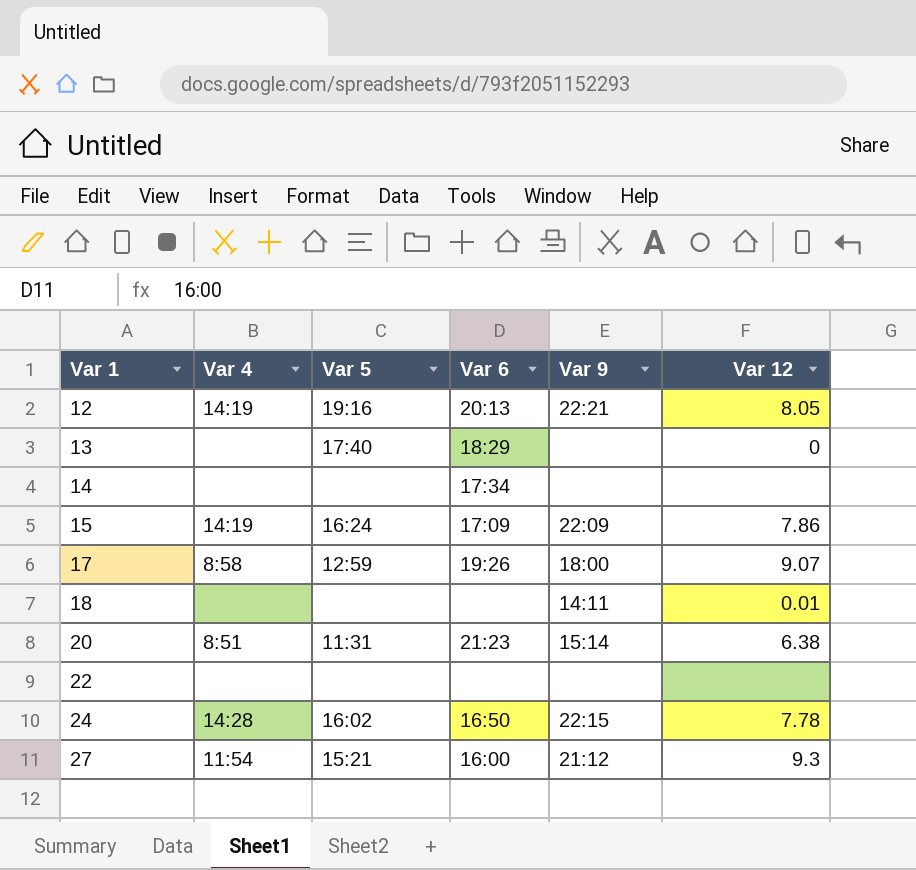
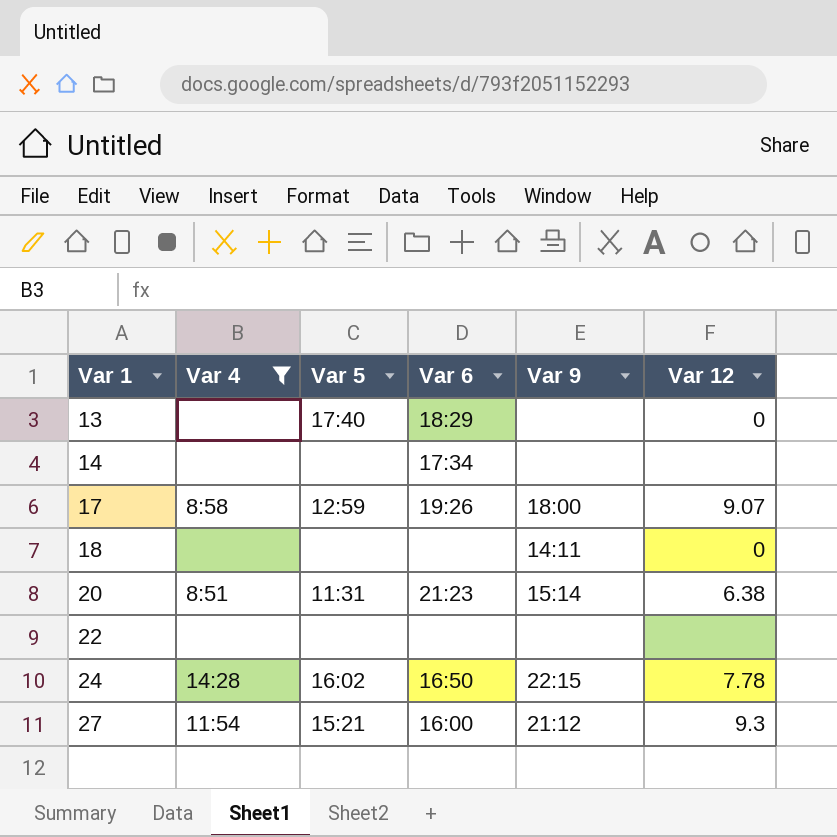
filter: none -> Var 4 != 14:19
18 | Var 12: 0.01 -> 0

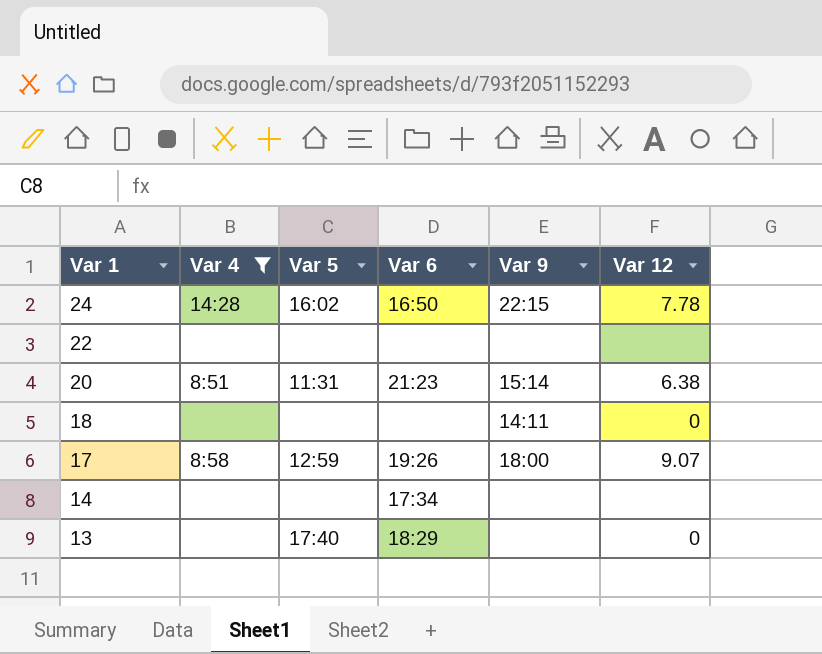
row order: Var 1 ascending -> Var 1 descending
row 27: 11:54 | 15:21 | 16:00 | 21:12 | 9.3 -> none

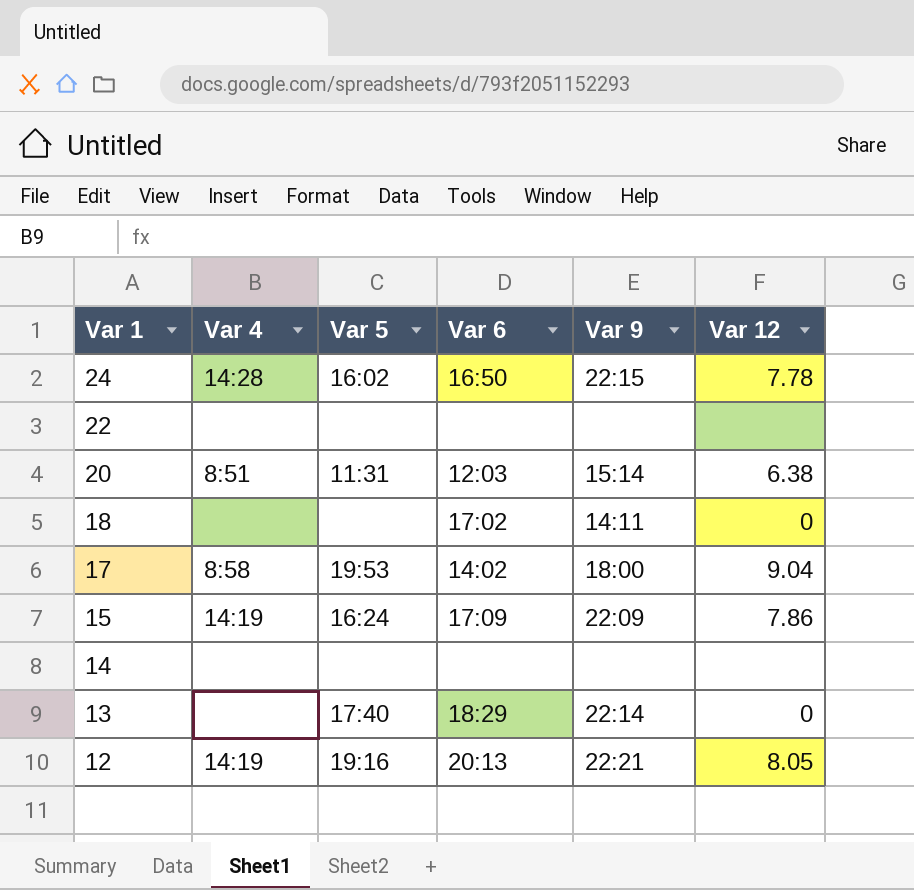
filter: Var 4 != 14:19 -> none
20 | Var 6: 21:23 -> 12:03
18 | Var 6: none -> 17:02
17 | Var 5: 12:59 -> 19:53
17 | Var 6: 19:26 -> 14:02
17 | Var 12: 9.07 -> 9.04
14 | Var 6: 17:34 -> none
13 | Var 9: none -> 22:14

